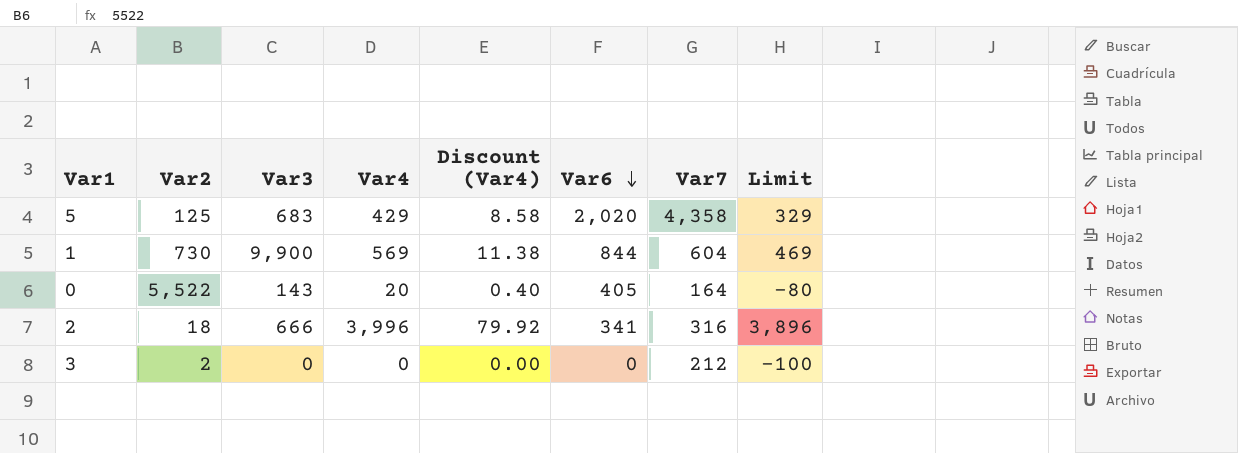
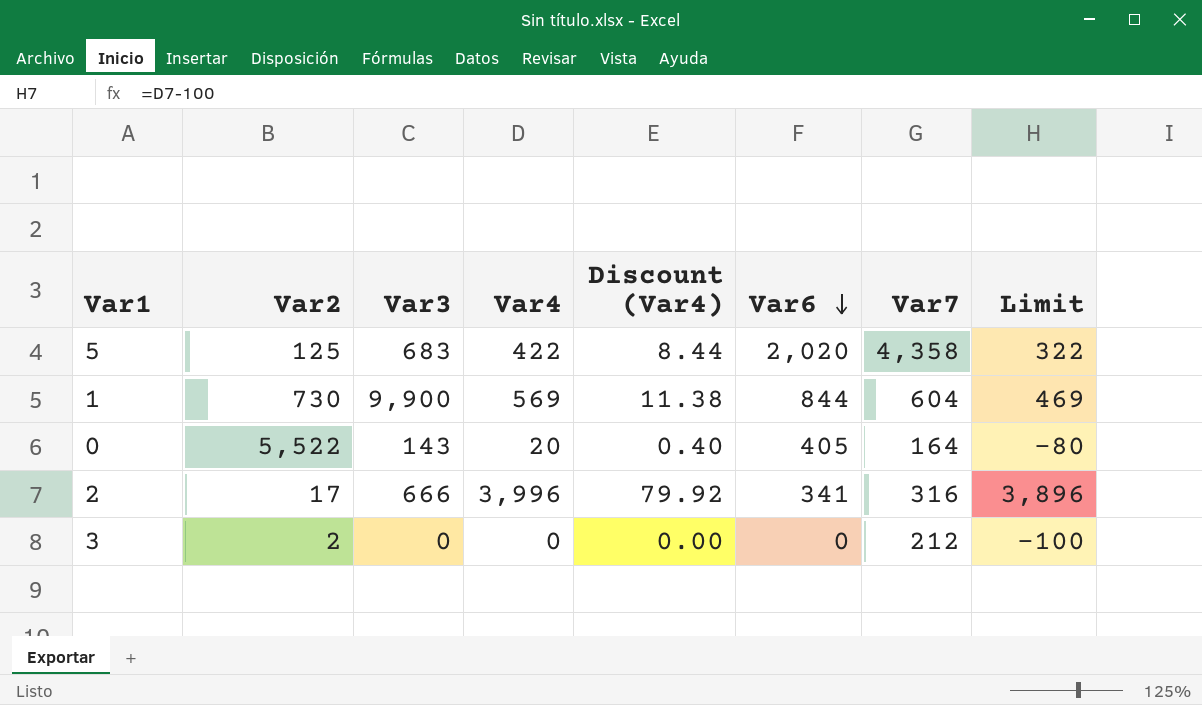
5 | Var4: 429 -> 422
5 | Discount (Var4): 8.58 -> 8.44
5 | Limit: 329 -> 322
2 | Var2: 18 -> 17

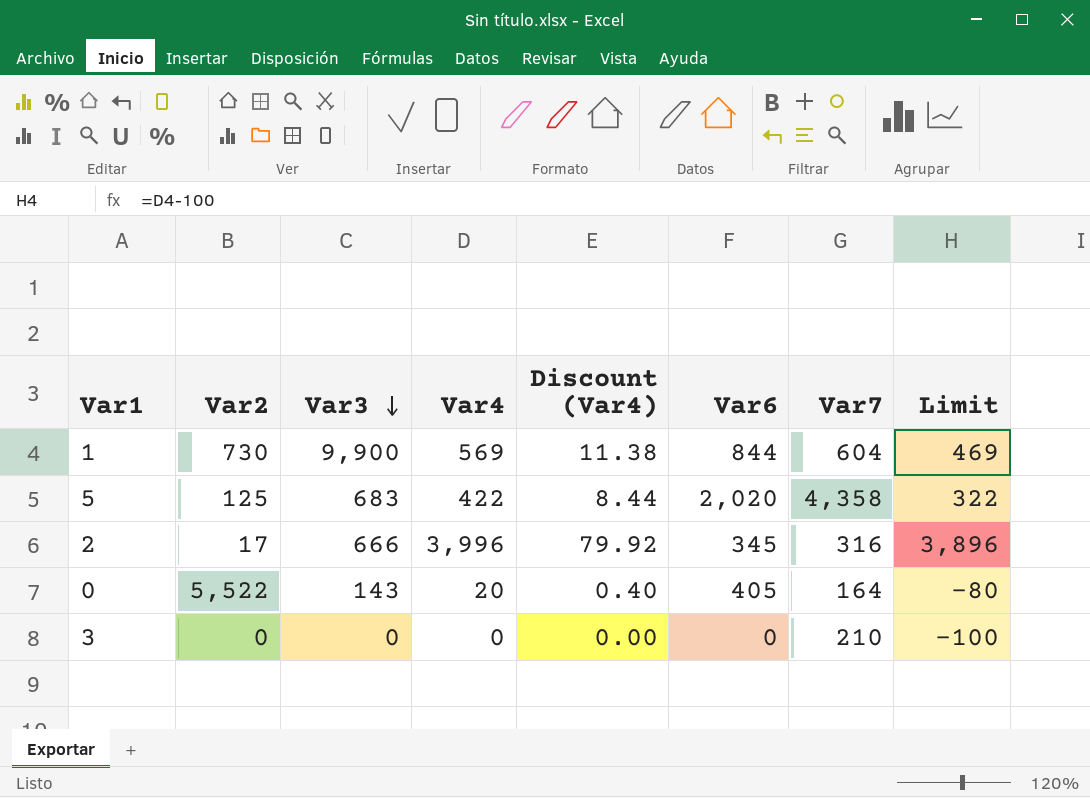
row order: Var6 descending -> Var3 descending
2 | Var6: 341 -> 345
3 | Var2: 2 -> 0
3 | Var7: 212 -> 210

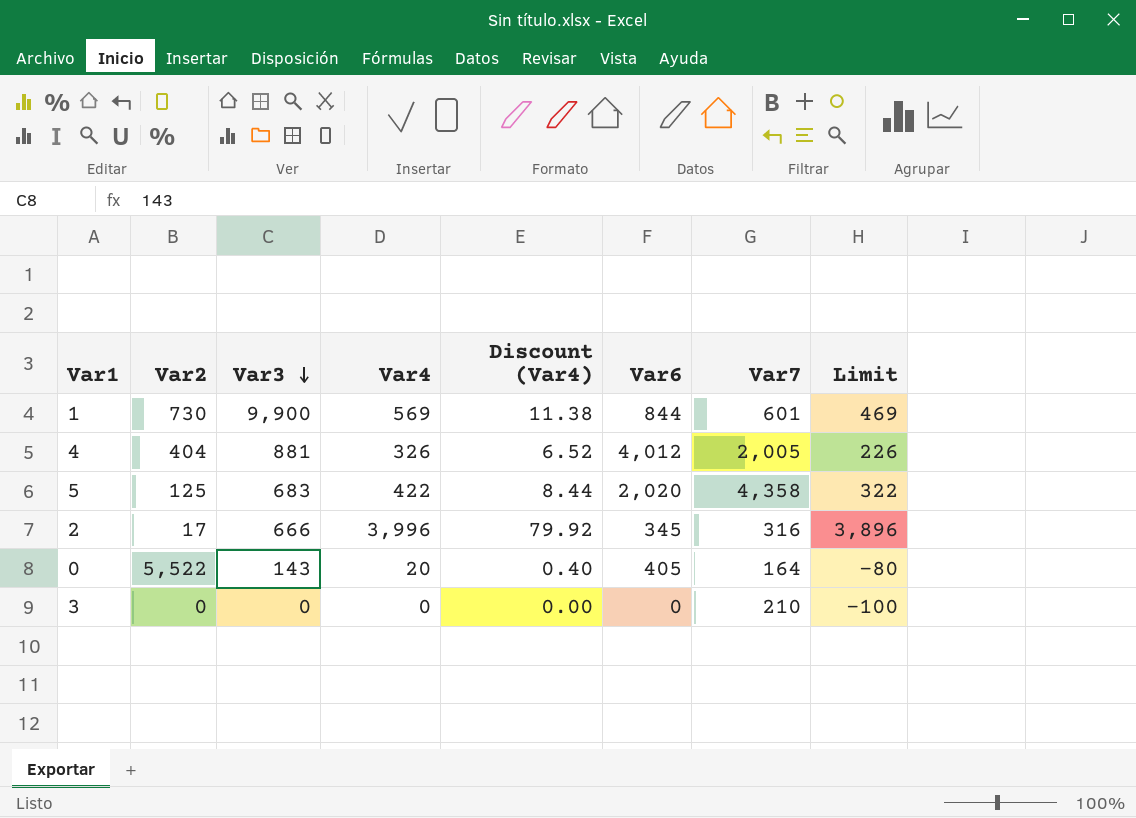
1 | Var7: 604 -> 601
row 4: none -> 404 | 881 | 326 | 6.52 | 4,012 | 2,005 | 226

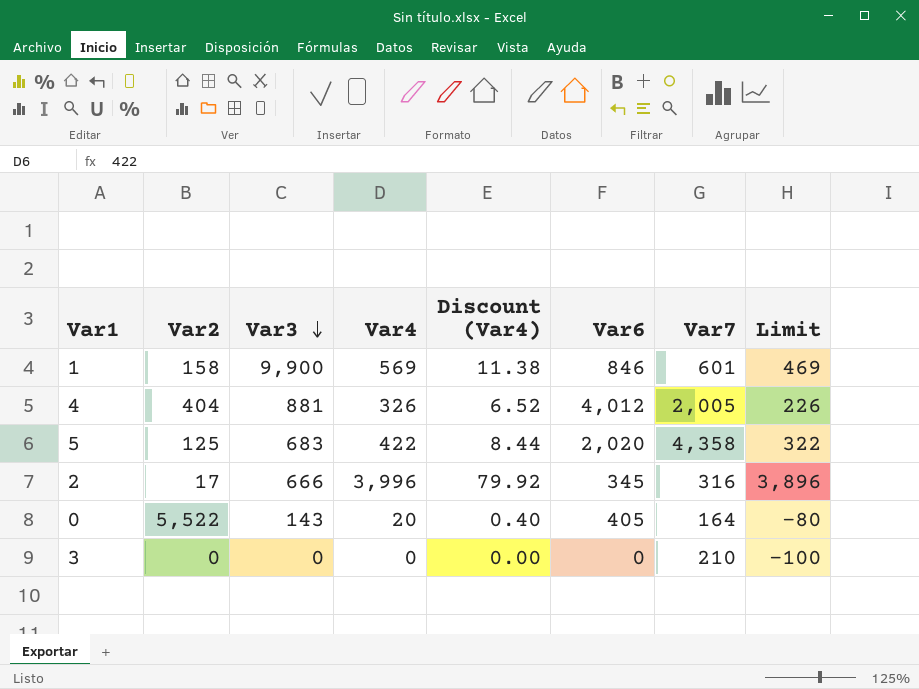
1 | Var2: 730 -> 158
1 | Var6: 844 -> 846

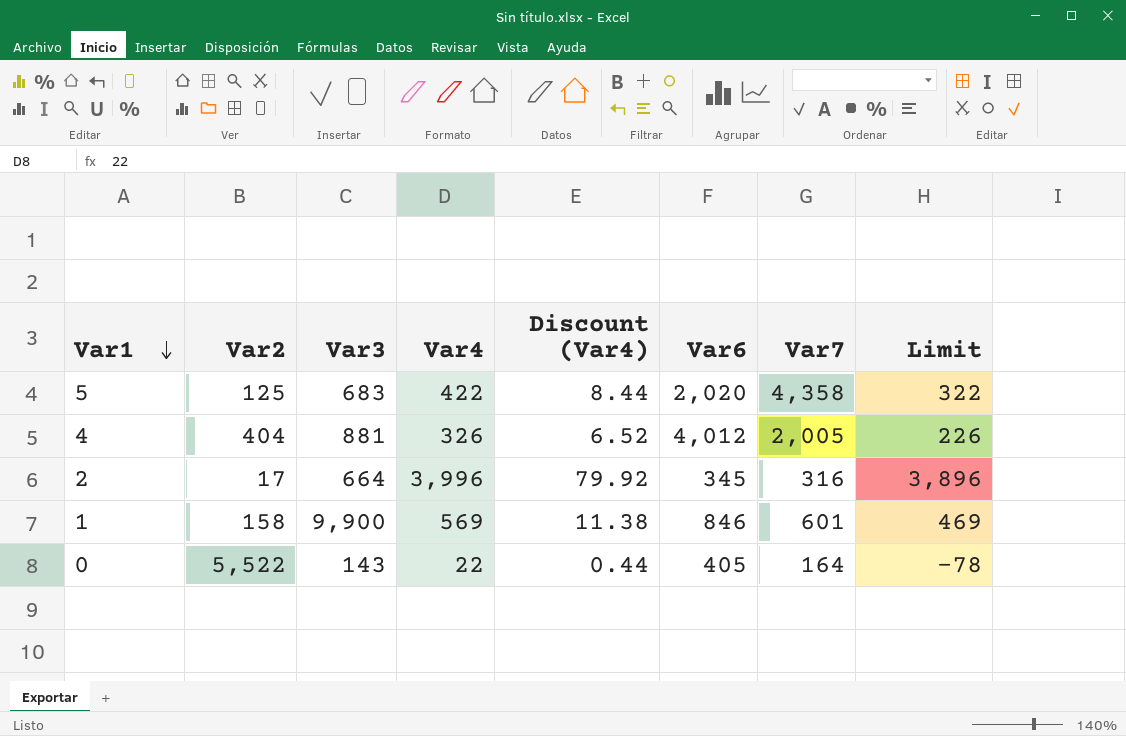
row order: Var3 descending -> Var1 descending
row 3: 0 | 0 | 0 | 0.00 | 0 | 210 | -100 -> none
2 | Var3: 666 -> 664
0 | Var4: 20 -> 22
0 | Discount (Var4): 0.40 -> 0.44
0 | Limit: -80 -> -78

